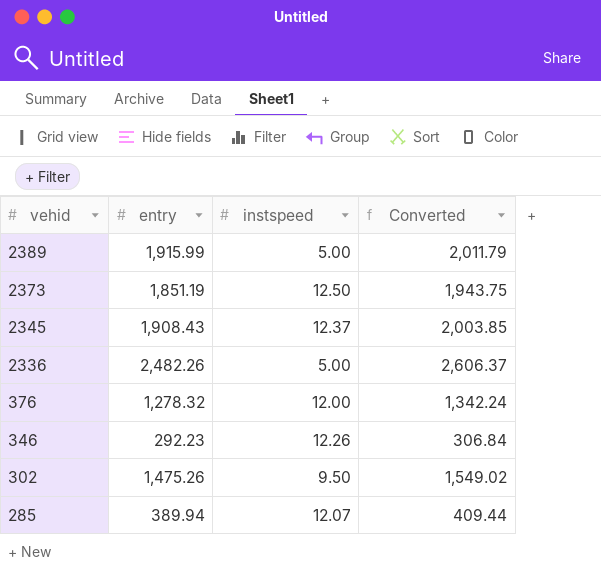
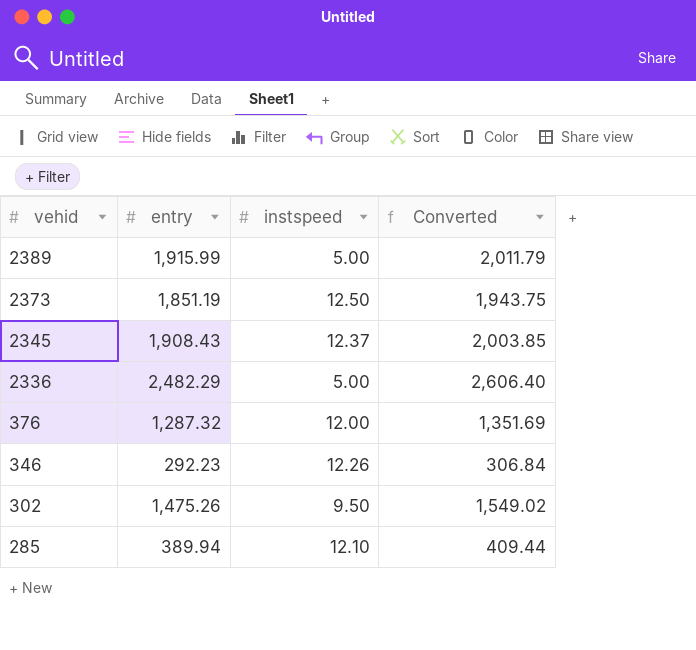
2336 | entry: 2,482.26 -> 2,482.29
2336 | Converted: 2,606.37 -> 2,606.40
376 | entry: 1,278.32 -> 1,287.32
376 | Converted: 1,342.24 -> 1,351.69
285 | instspeed: 12.07 -> 12.10

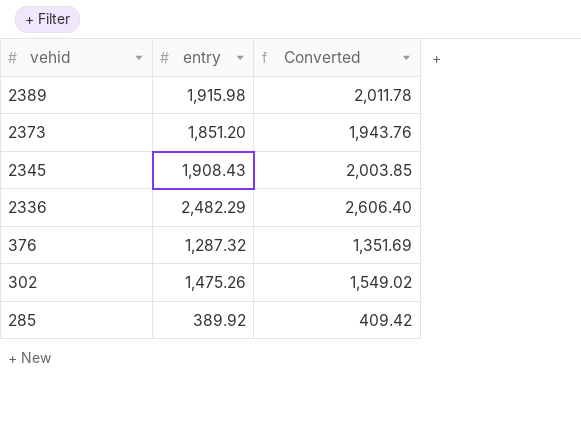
column instspeed | position: 3 -> none
row 346: 292.23 | 12.26 | 306.84 -> none
2389 | entry: 1,915.99 -> 1,915.98
2389 | Converted: 2,011.79 -> 2,011.78
2373 | entry: 1,851.19 -> 1,851.20
2373 | Converted: 1,943.75 -> 1,943.76
285 | entry: 389.94 -> 389.92
285 | Converted: 409.44 -> 409.42

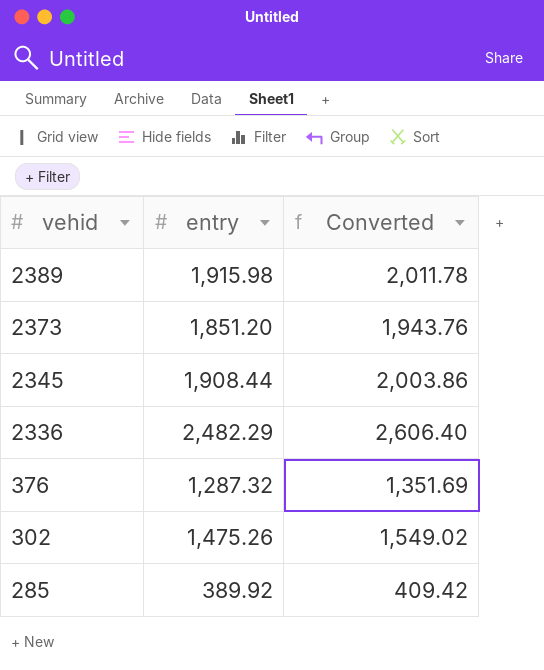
2345 | entry: 1,908.43 -> 1,908.44
2345 | Converted: 2,003.85 -> 2,003.86

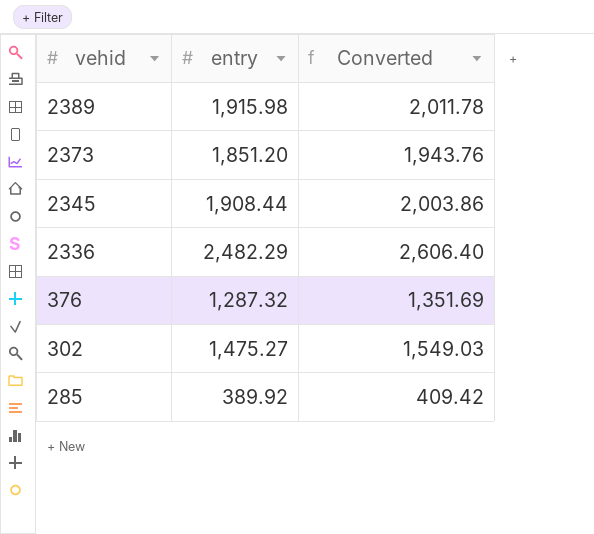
302 | entry: 1,475.26 -> 1,475.27
302 | Converted: 1,549.02 -> 1,549.03

